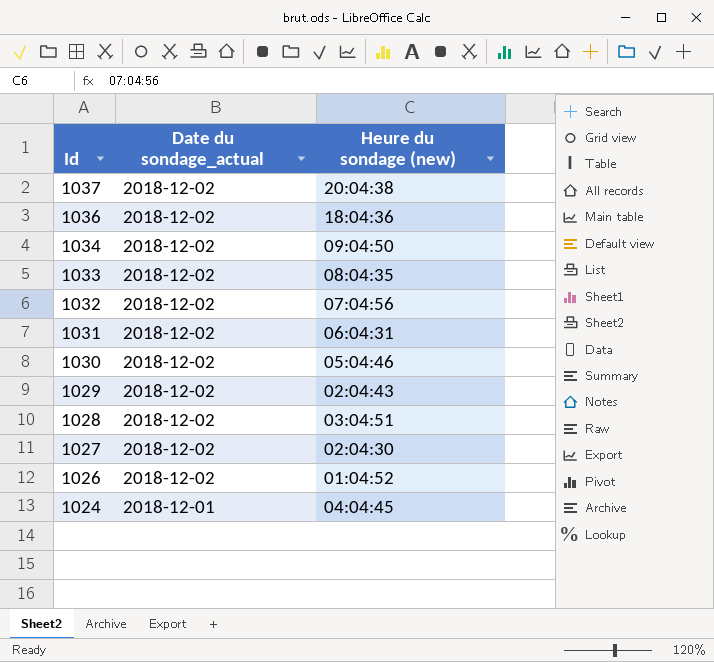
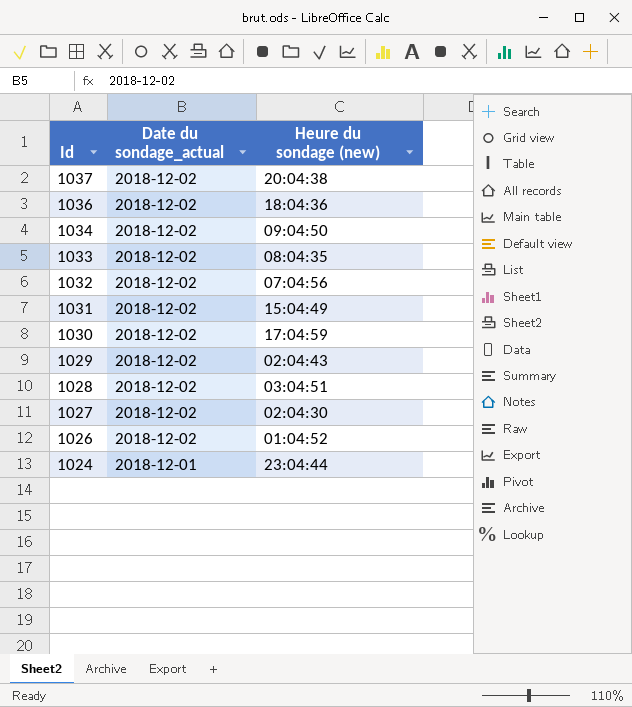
1031 | Heure du sondage (new): 06:04:31 -> 15:04:49
1030 | Heure du sondage (new): 05:04:46 -> 17:04:59
1024 | Heure du sondage (new): 04:04:45 -> 23:04:44

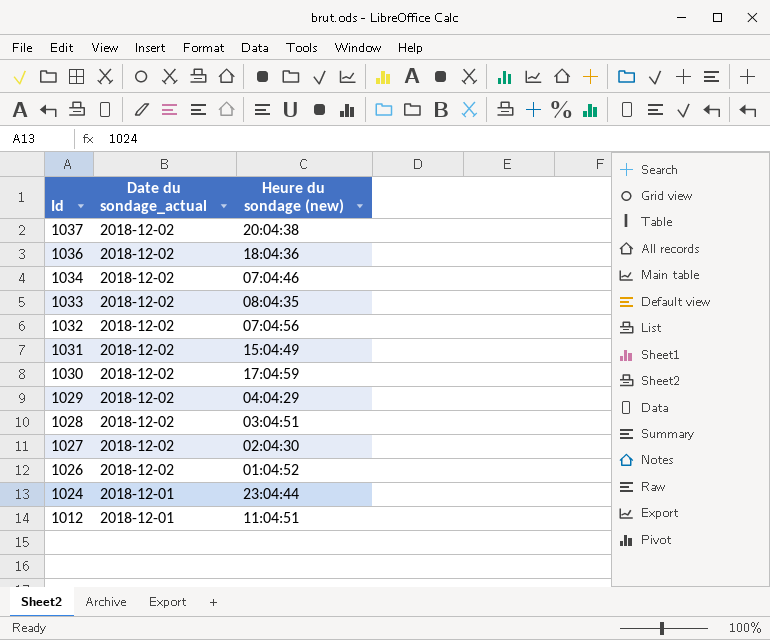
1034 | Heure du sondage (new): 09:04:50 -> 07:04:46
1029 | Heure du sondage (new): 02:04:43 -> 04:04:29
row 1012: none -> 2018-12-01 | 11:04:51

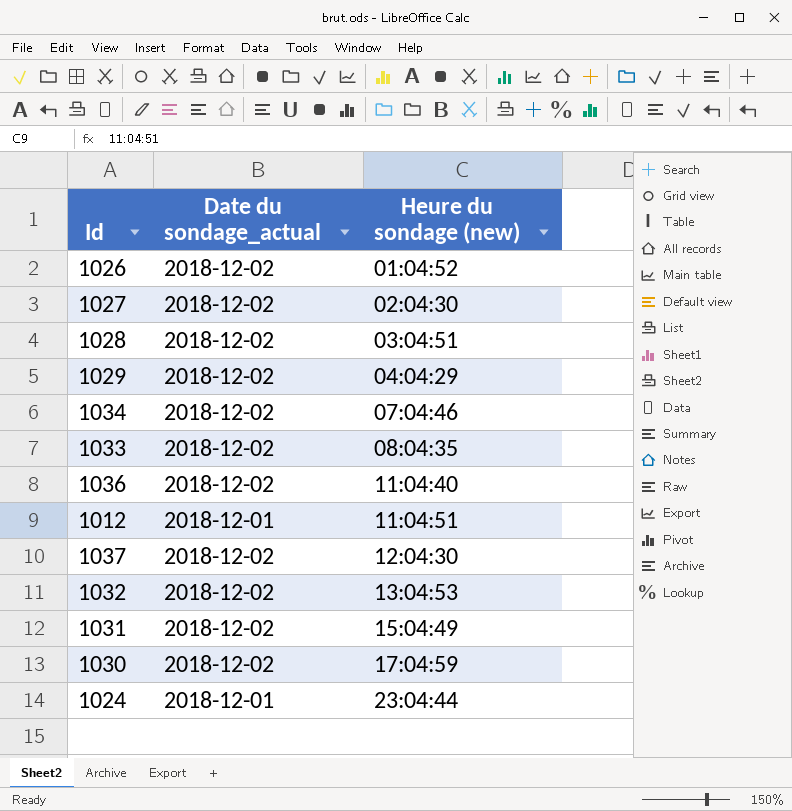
row order: Id descending -> Heure du sondage (new) ascending
1036 | Heure du sondage (new): 18:04:36 -> 11:04:40
1037 | Heure du sondage (new): 20:04:38 -> 12:04:30
1032 | Heure du sondage (new): 07:04:56 -> 13:04:53

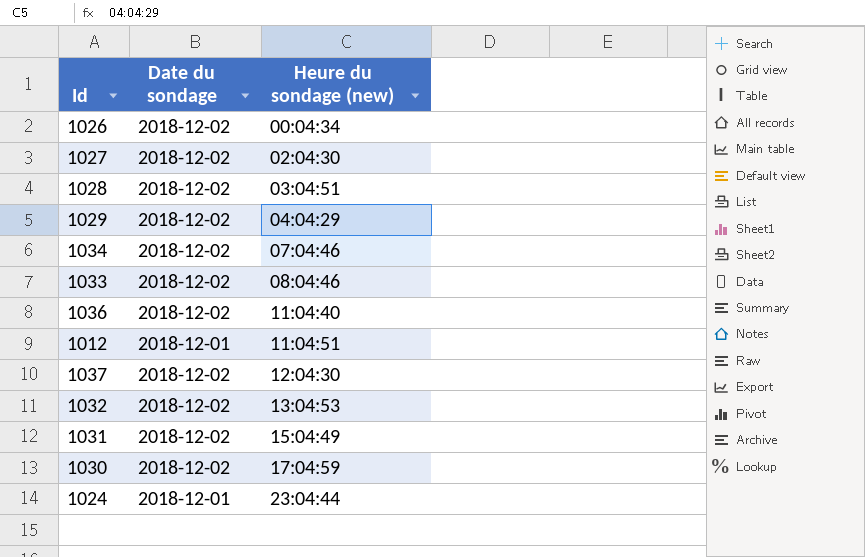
column name: Date du sondage_actual -> Date du sondage
1026 | Heure du sondage (new): 01:04:52 -> 00:04:34
1033 | Heure du sondage (new): 08:04:35 -> 08:04:46

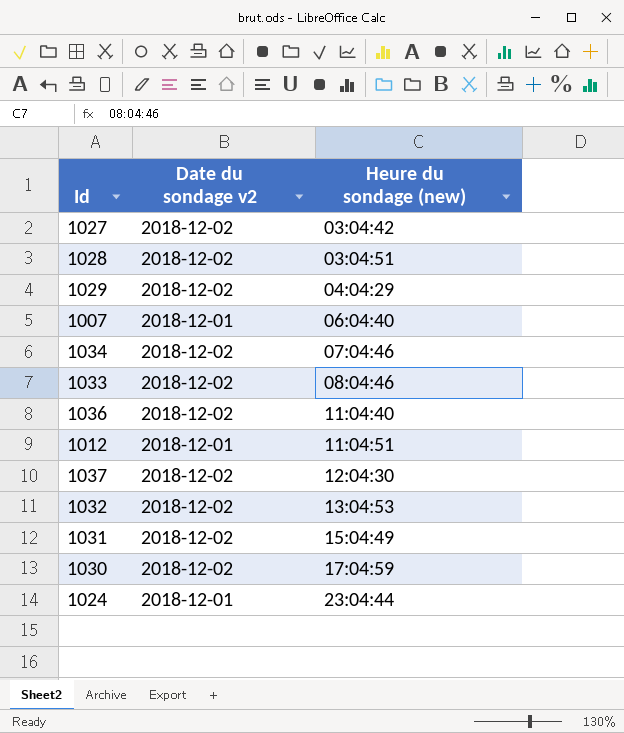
column name: Date du sondage -> Date du sondage v2
row 1026: 2018-12-02 | 00:04:34 -> none
1027 | Heure du sondage (new): 02:04:30 -> 03:04:42
row 1007: none -> 2018-12-01 | 06:04:40

